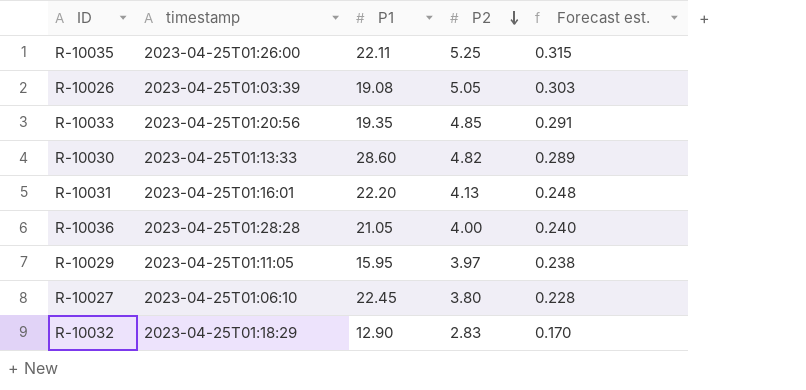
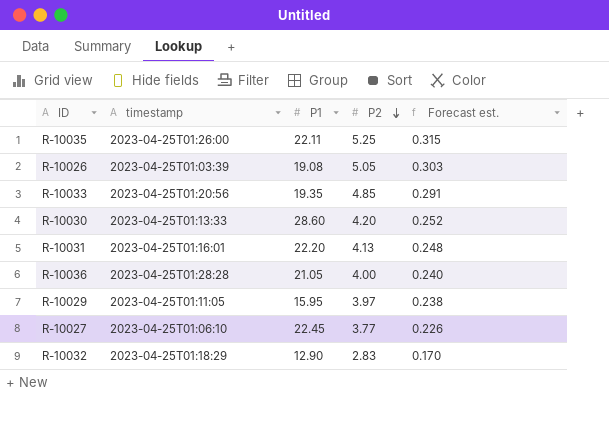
R-10030 | P2: 4.82 -> 4.20
R-10030 | Forecast est.: 0.289 -> 0.252
R-10027 | P2: 3.80 -> 3.77
R-10027 | Forecast est.: 0.228 -> 0.226

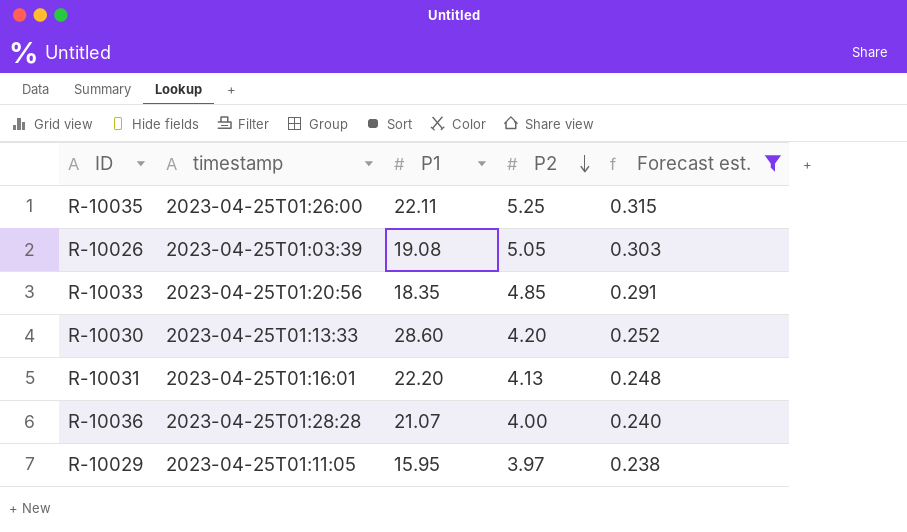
filter: none -> Forecast est. >= 0.238
R-10033 | P1: 19.35 -> 18.35
R-10036 | P1: 21.05 -> 21.07

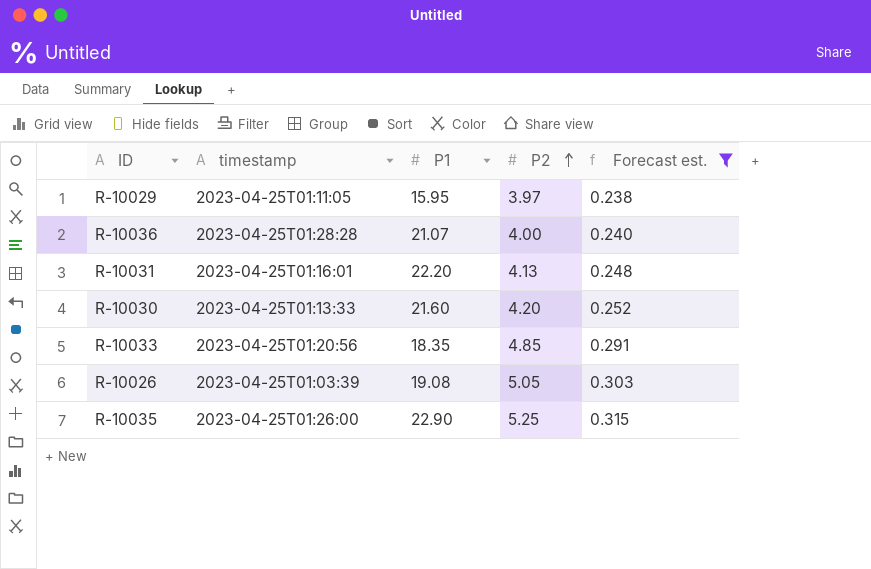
row order: P2 descending -> P2 ascending
R-10030 | P1: 28.60 -> 21.60
R-10035 | P1: 22.11 -> 22.90

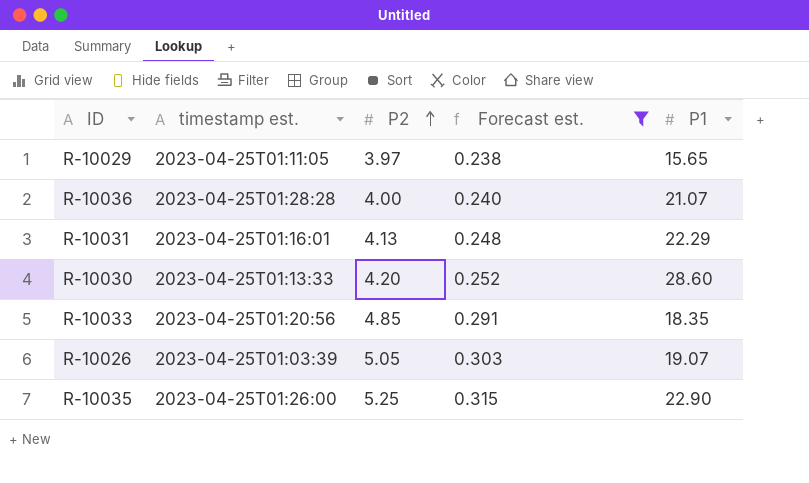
column name: timestamp -> timestamp est.
column P1 | position: 3 -> 5
R-10029 | P1: 15.95 -> 15.65
R-10031 | P1: 22.20 -> 22.29
R-10030 | P1: 21.60 -> 28.60
R-10026 | P1: 19.08 -> 19.07

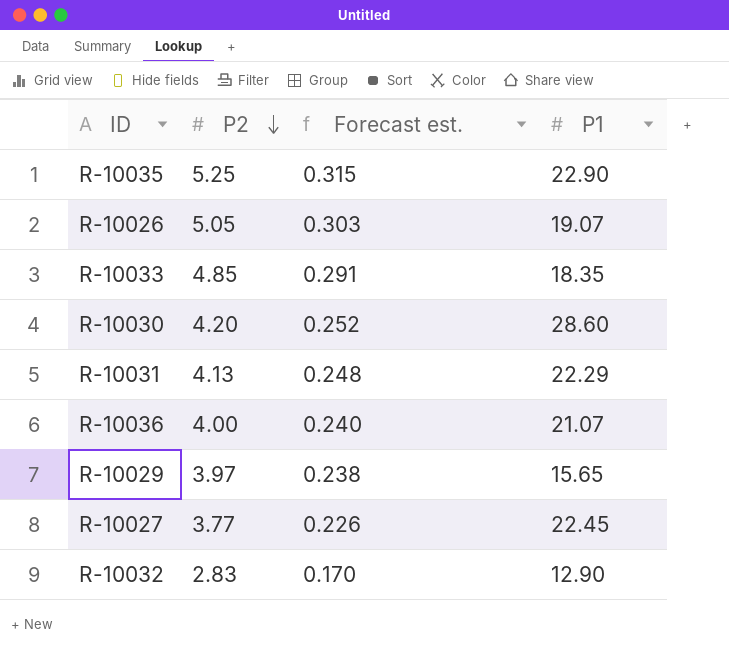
filter: Forecast est. >= 0.238 -> none
row order: P2 ascending -> P2 descending
column timestamp est. | position: 2 -> none

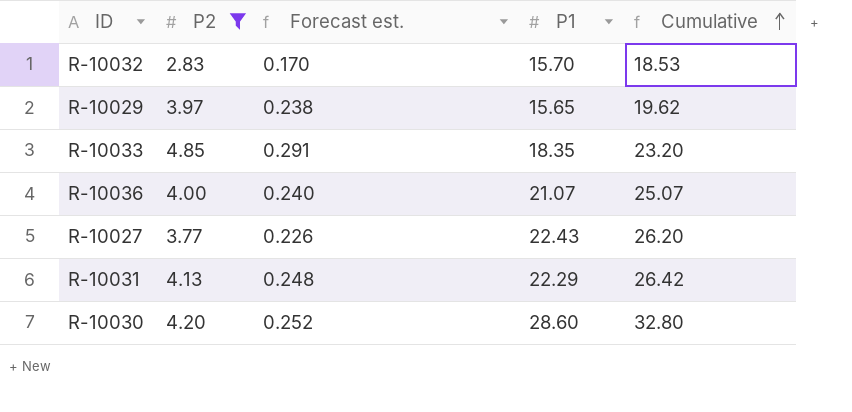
filter: none -> P2 <= 4.85
row order: P2 descending -> Cumulative ascending
column Cumulative | formula: none -> [P2] + [P1]
R-10032 | P1: 12.90 -> 15.70
R-10027 | P1: 22.45 -> 22.43

